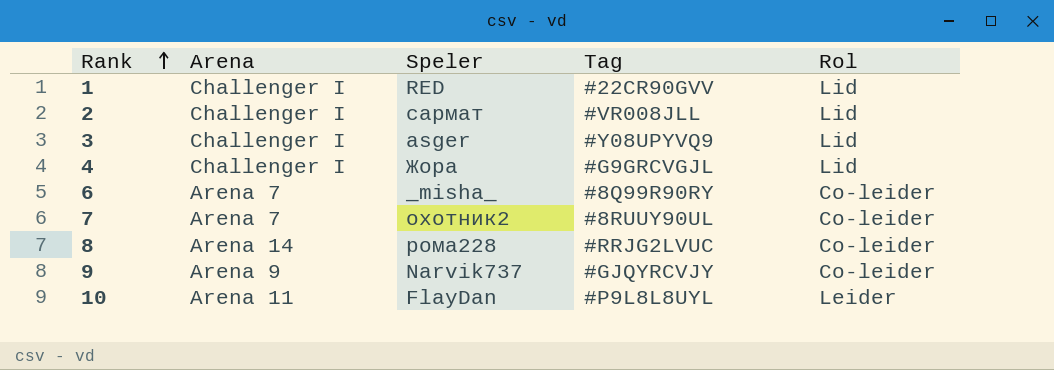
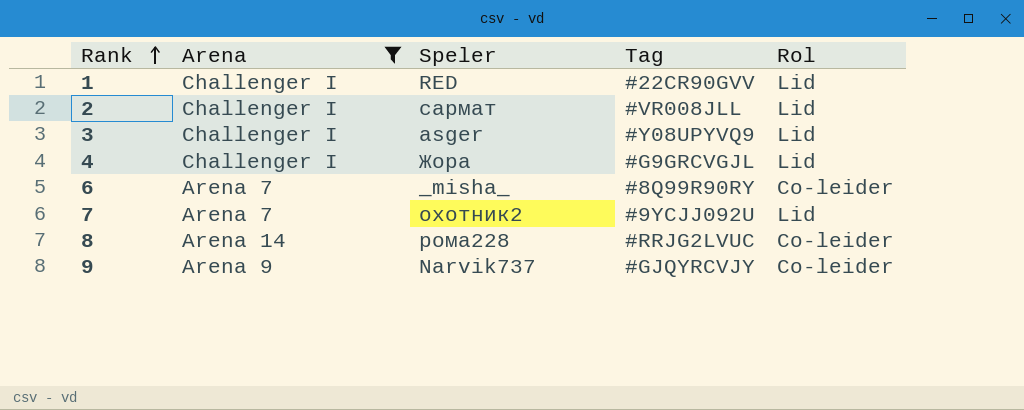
filter: none -> Arena != Arena 11
7 | Tag: #8RUUY90UL -> #9YCJJ092U
7 | Rol: Co-leider -> Lid

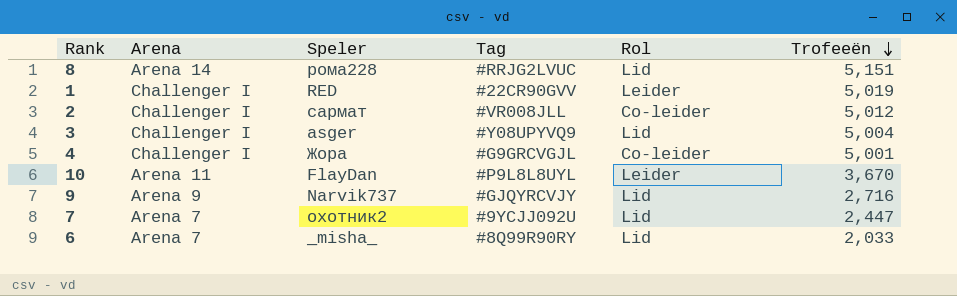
filter: Arena != Arena 11 -> none
row order: Rank ascending -> Trofeeën descending
column Trofeeën | position: none -> 6
8 | Rol: Co-leider -> Lid
1 | Rol: Lid -> Leider
2 | Rol: Lid -> Co-leider
4 | Rol: Lid -> Co-leider
9 | Rol: Co-leider -> Lid
6 | Rol: Co-leider -> Lid

